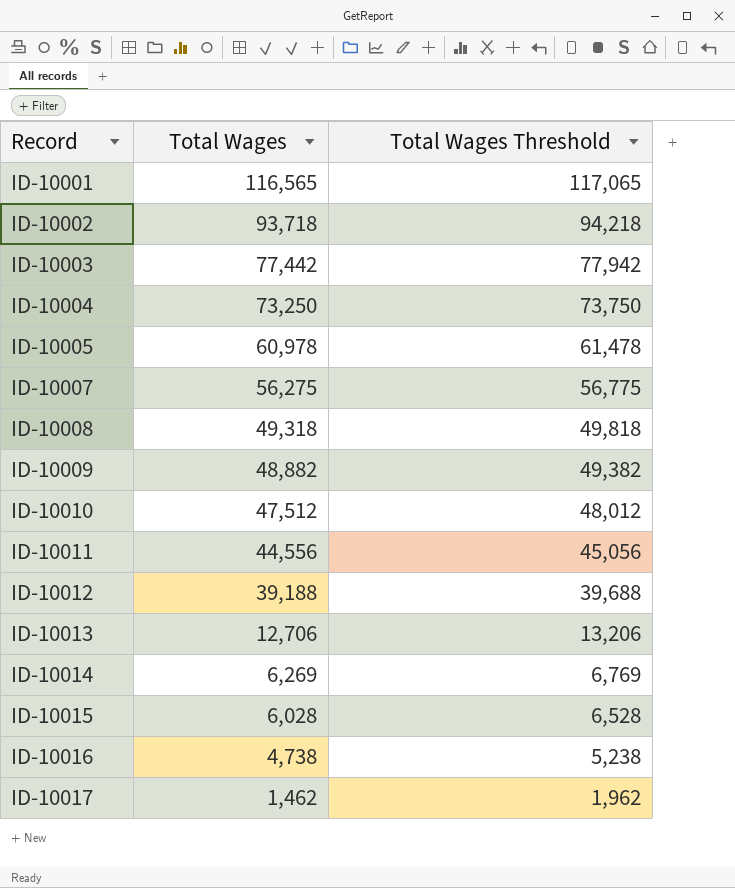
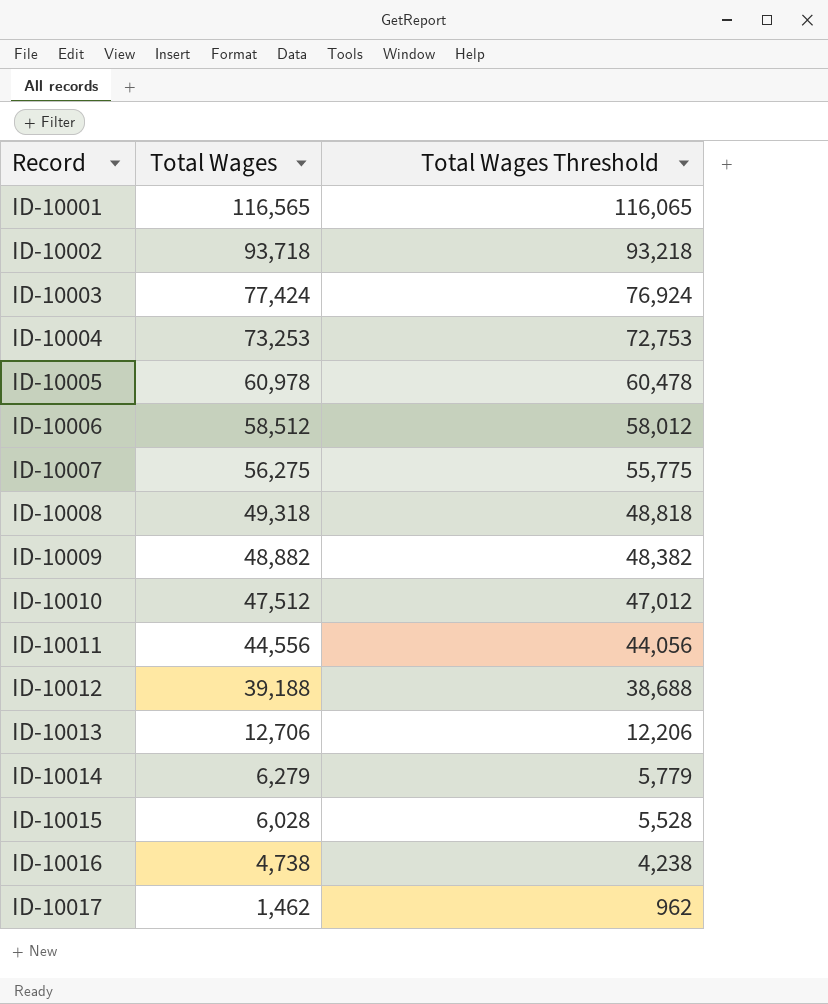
column Total Wages Threshold | formula: [Total Wages] + 500 -> [Total Wages] - 500
ID-10003 | Total Wages: 77,442 -> 77,424
ID-10004 | Total Wages: 73,250 -> 73,253
row ID-10006: none -> 58,512 | 58,012
ID-10014 | Total Wages: 6,269 -> 6,279

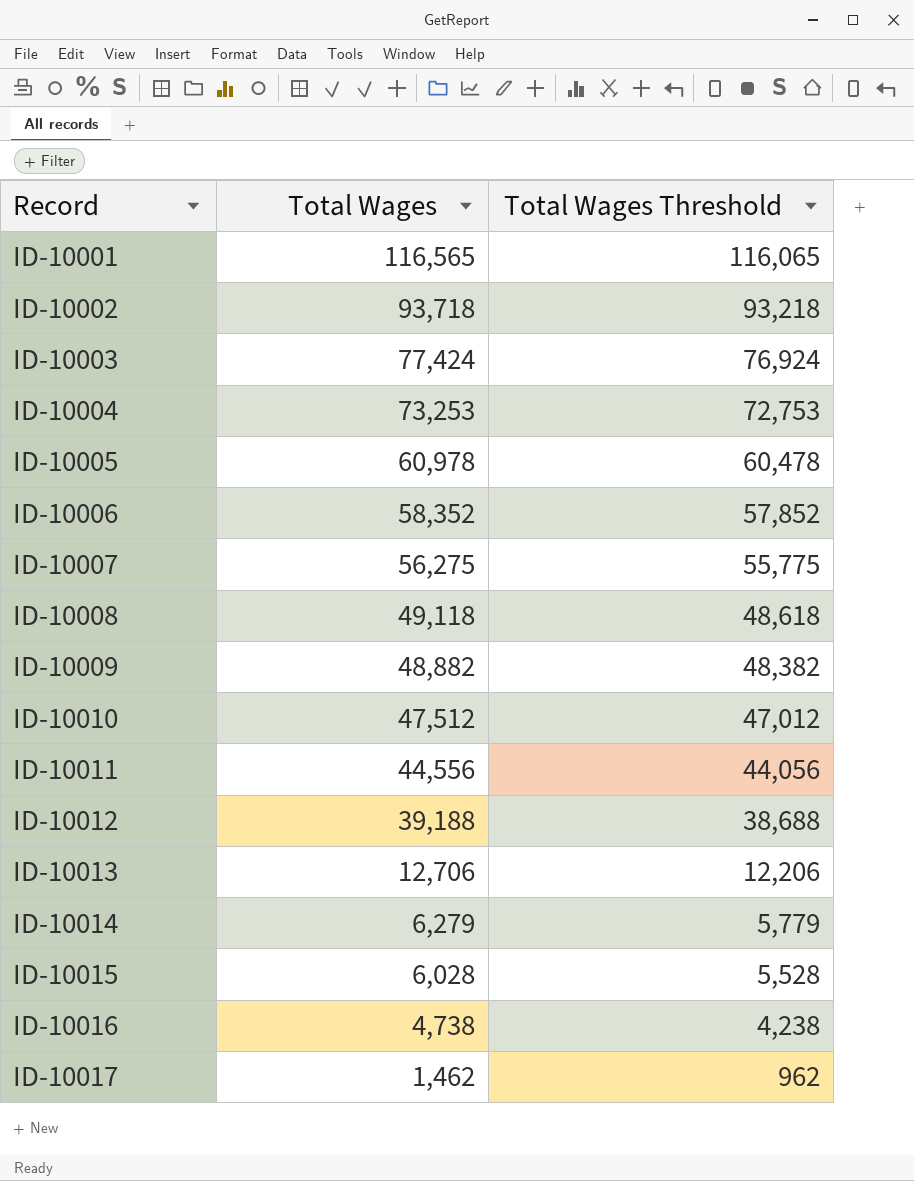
ID-10006 | Total Wages: 58,512 -> 58,352
ID-10006 | Total Wages Threshold: 58,012 -> 57,852
ID-10008 | Total Wages: 49,318 -> 49,118
ID-10008 | Total Wages Threshold: 48,818 -> 48,618

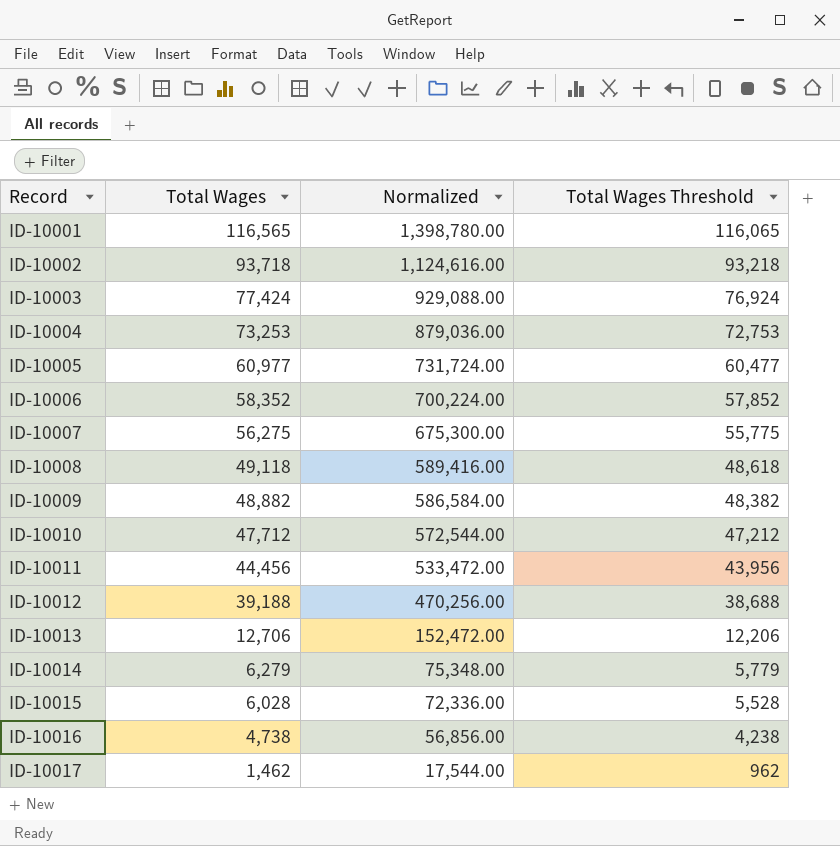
column Normalized | formula: none -> [Total Wages] * 12
ID-10005 | Total Wages: 60,978 -> 60,977
ID-10005 | Total Wages Threshold: 60,478 -> 60,477
ID-10010 | Total Wages: 47,512 -> 47,712
ID-10010 | Total Wages Threshold: 47,012 -> 47,212
ID-10011 | Total Wages: 44,556 -> 44,456
ID-10011 | Total Wages Threshold: 44,056 -> 43,956

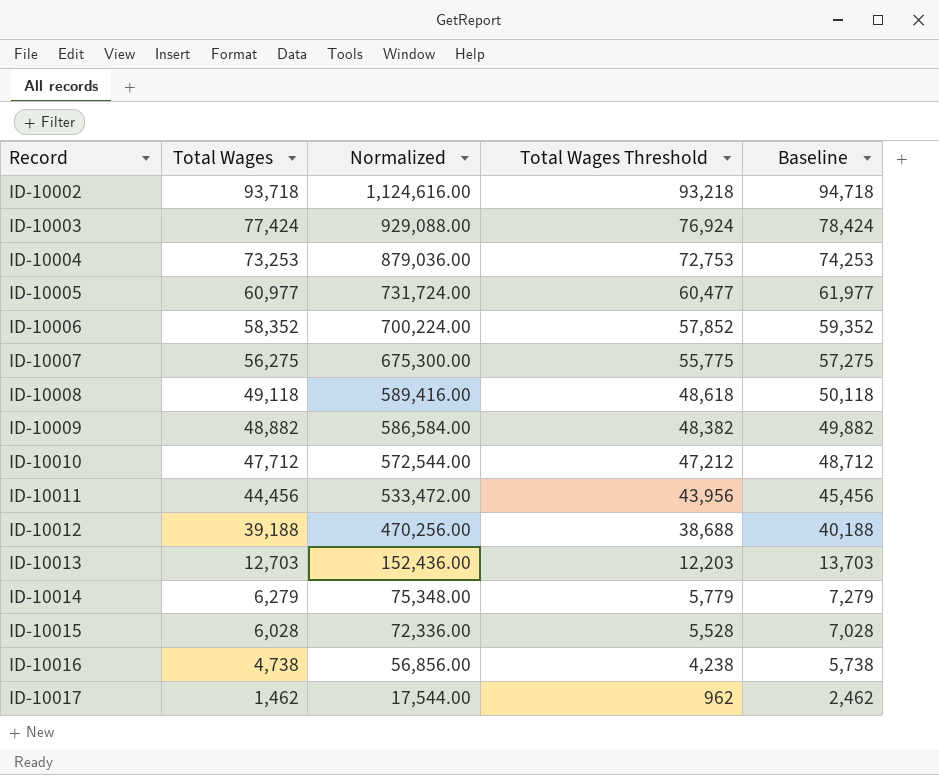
column Baseline | formula: none -> [Total Wages] + 1000
row ID-10001: 116,565 | 1,398,780.00 | 116,065 -> none
ID-10013 | Total Wages: 12,706 -> 12,703
ID-10013 | Normalized: 152,472.00 -> 152,436.00
ID-10013 | Total Wages Threshold: 12,206 -> 12,203

